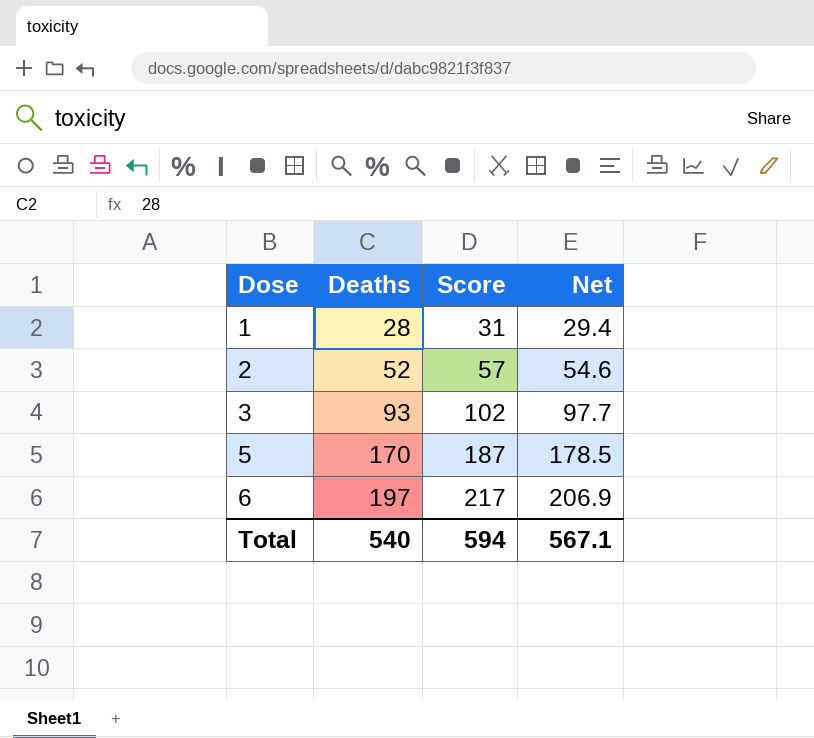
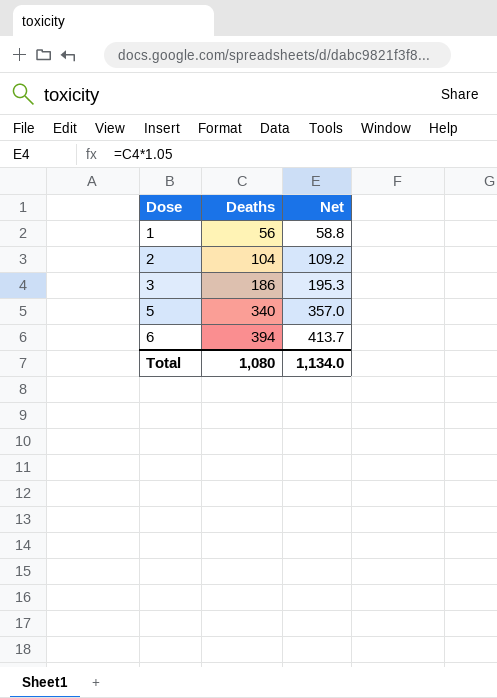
column Score | formula: [Deaths] * 1.1 -> none
1 | Deaths: 28 -> 56
1 | Net: 29.4 -> 58.8
2 | Deaths: 52 -> 104
2 | Net: 54.6 -> 109.2
3 | Deaths: 93 -> 186
3 | Net: 97.7 -> 195.3
5 | Deaths: 170 -> 340
5 | Net: 178.5 -> 357.0
6 | Deaths: 197 -> 394
6 | Net: 206.9 -> 413.7
Total | Deaths: 540 -> 1,080
Total | Net: 567.1 -> 1,134.0

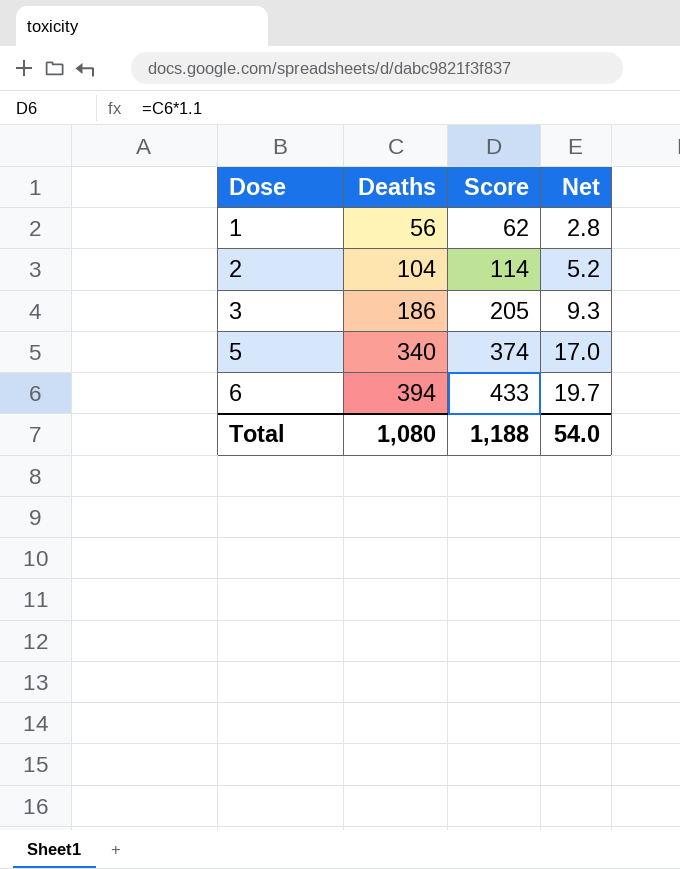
column Score | formula: none -> [Deaths] * 1.1
column Net | formula: [Deaths] * 1.05 -> [Deaths] * 0.05
Total | Net: 1,134.0 -> 54.0

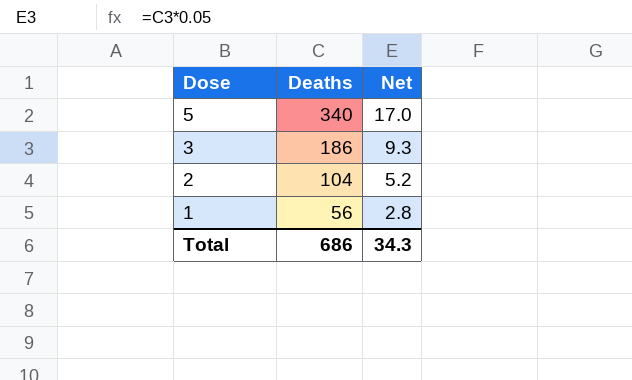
row order: Dose ascending -> Dose descending
column Score | formula: [Deaths] * 1.1 -> none
row 6: 394 | 433 | 19.7 -> none
Total | Deaths: 1,080 -> 686
Total | Net: 54.0 -> 34.3

